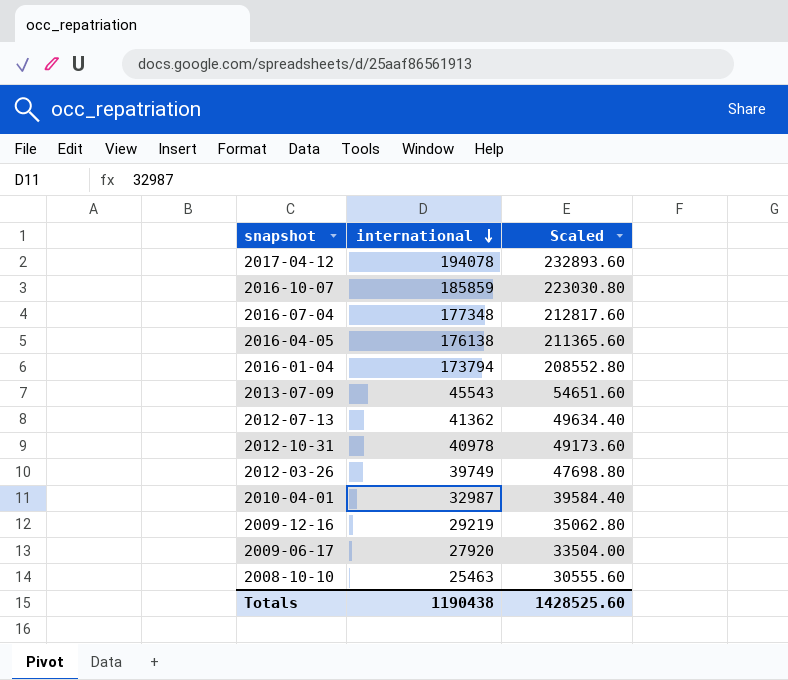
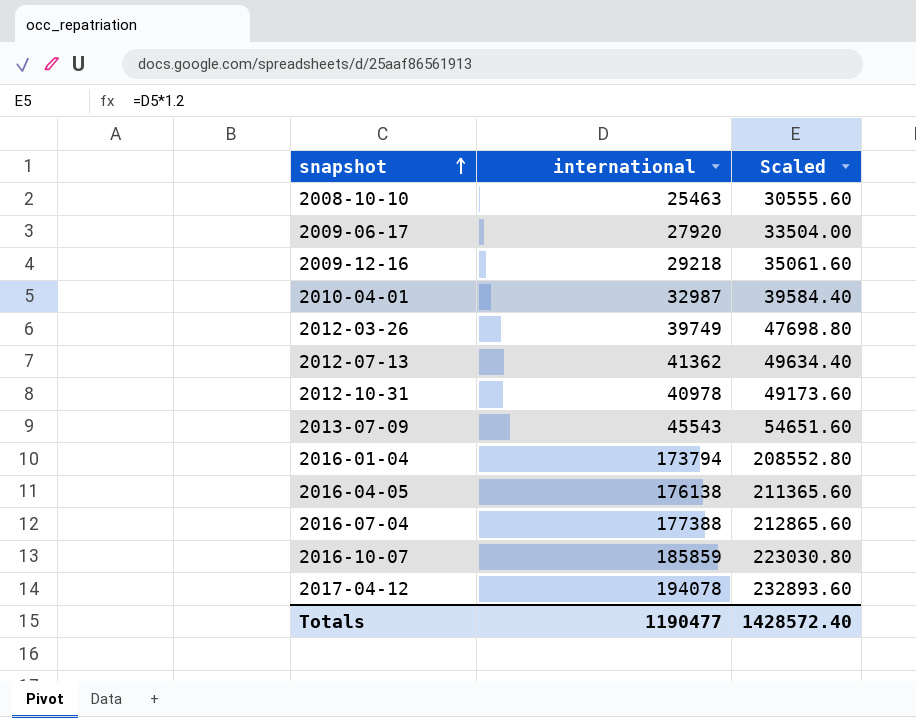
row order: international descending -> snapshot ascending
2009-12-16 | international: 29219 -> 29218
2009-12-16 | Scaled: 35062.80 -> 35061.60
2016-07-04 | international: 177348 -> 177388
2016-07-04 | Scaled: 212817.60 -> 212865.60
Totals | international: 1190438 -> 1190477
Totals | Scaled: 1428525.60 -> 1428572.40

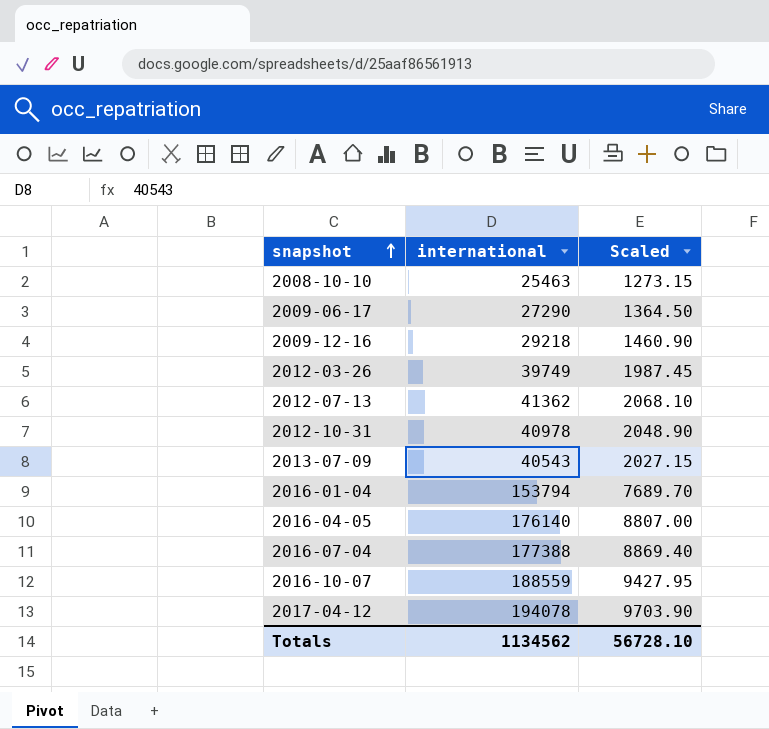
column Scaled | formula: [international] * 1.2 -> [international] * 0.05
row 2010-04-01: 32987 | 39584.40 -> none
2009-06-17 | international: 27920 -> 27290
2013-07-09 | international: 45543 -> 40543
2016-01-04 | international: 173794 -> 153794
2016-04-05 | international: 176138 -> 176140
2016-10-07 | international: 185859 -> 188559
Totals | international: 1190477 -> 1134562
Totals | Scaled: 1428572.40 -> 56728.10

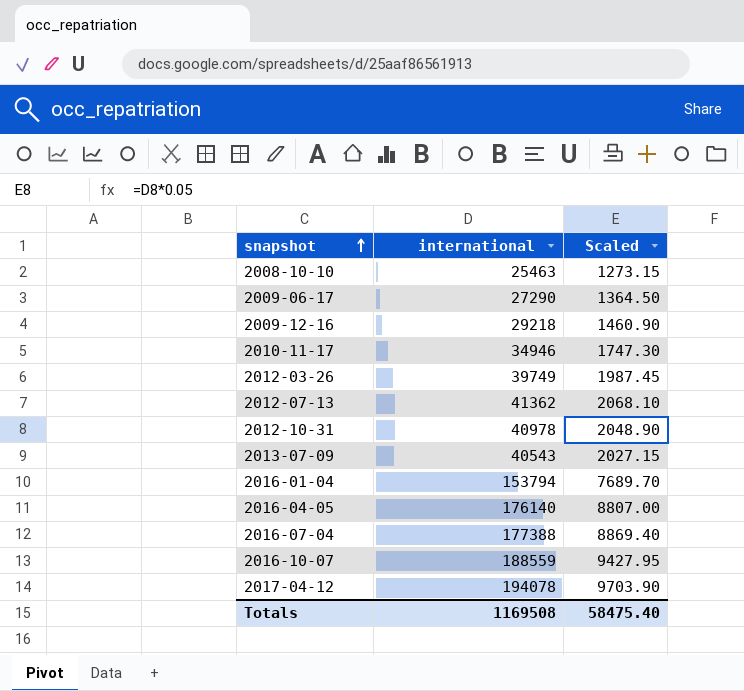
row 2010-11-17: none -> 34946 | 1747.30
Totals | international: 1134562 -> 1169508
Totals | Scaled: 56728.10 -> 58475.40

